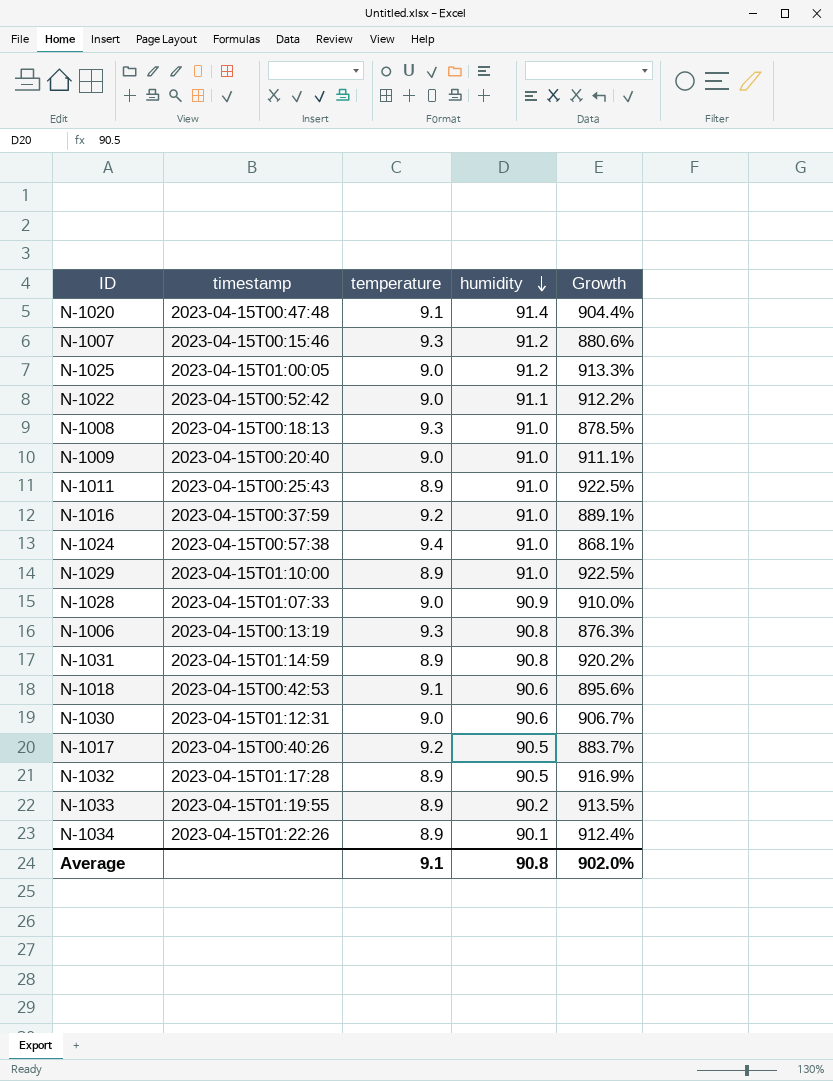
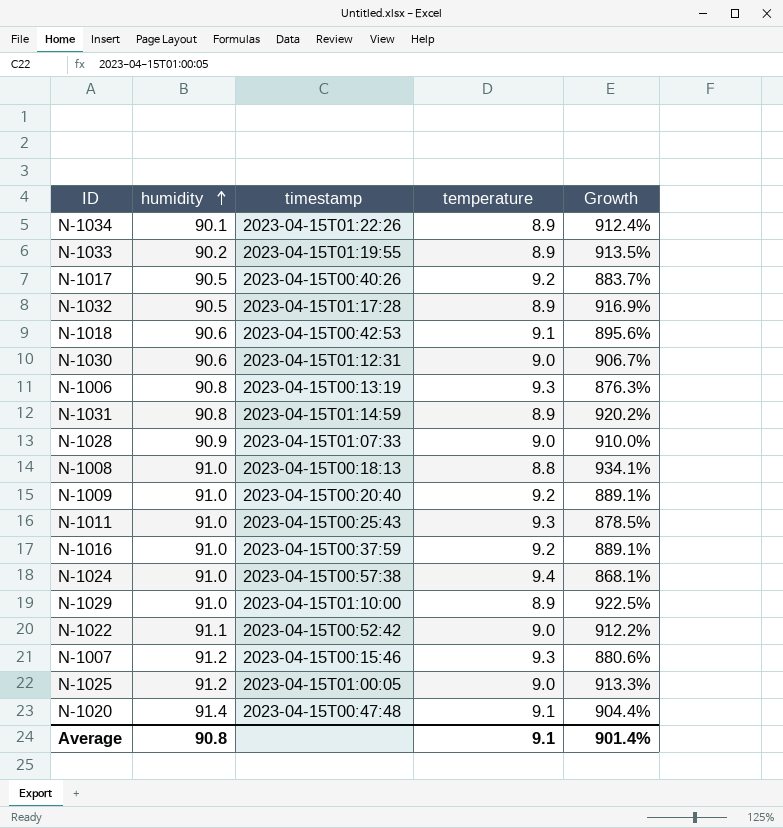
row order: humidity descending -> humidity ascending
column humidity | position: 4 -> 2
N-1008 | temperature: 9.3 -> 8.8
N-1008 | Growth: 878.5% -> 934.1%
N-1009 | temperature: 9.0 -> 9.2
N-1009 | Growth: 911.1% -> 889.1%
N-1011 | temperature: 8.9 -> 9.3
N-1011 | Growth: 922.5% -> 878.5%
Average | Growth: 902.0% -> 901.4%

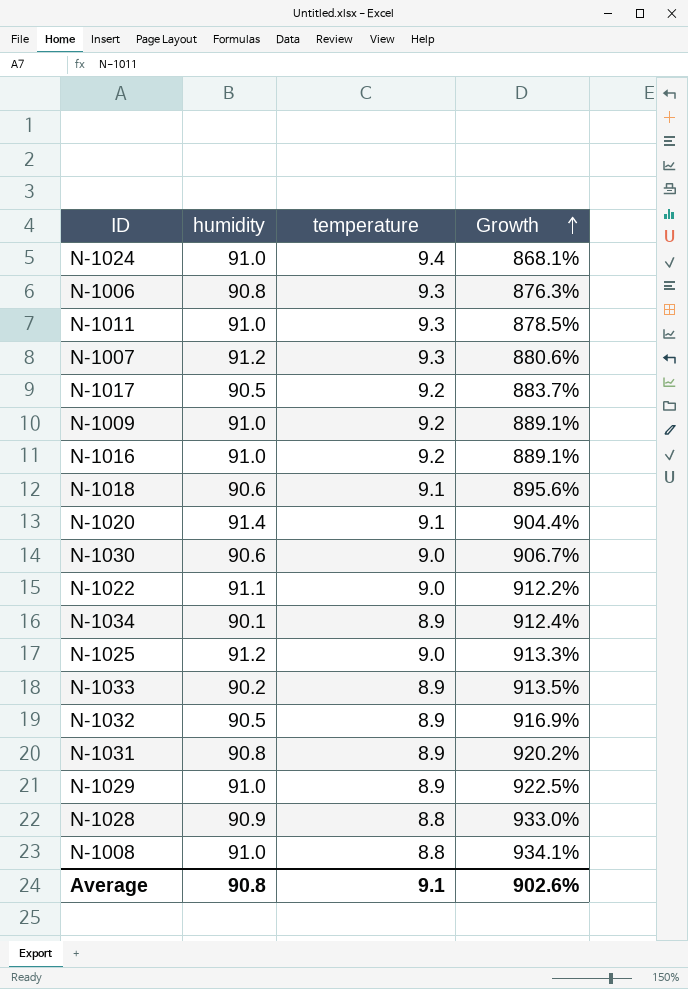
row order: humidity ascending -> Growth ascending
column timestamp | position: 3 -> none
N-1028 | temperature: 9.0 -> 8.8
N-1028 | Growth: 910.0% -> 933.0%
Average | Growth: 901.4% -> 902.6%

